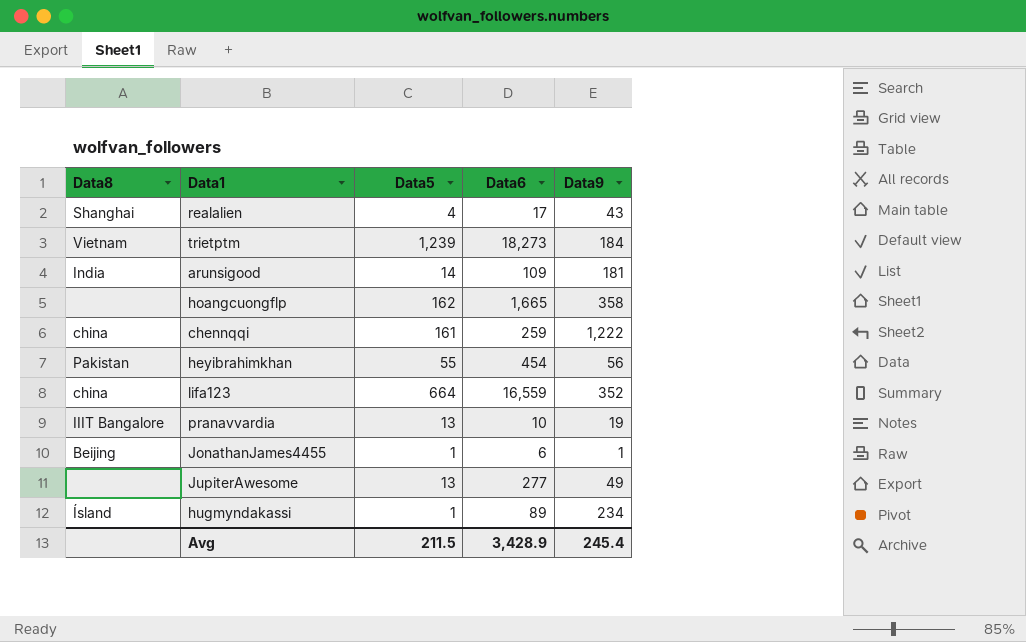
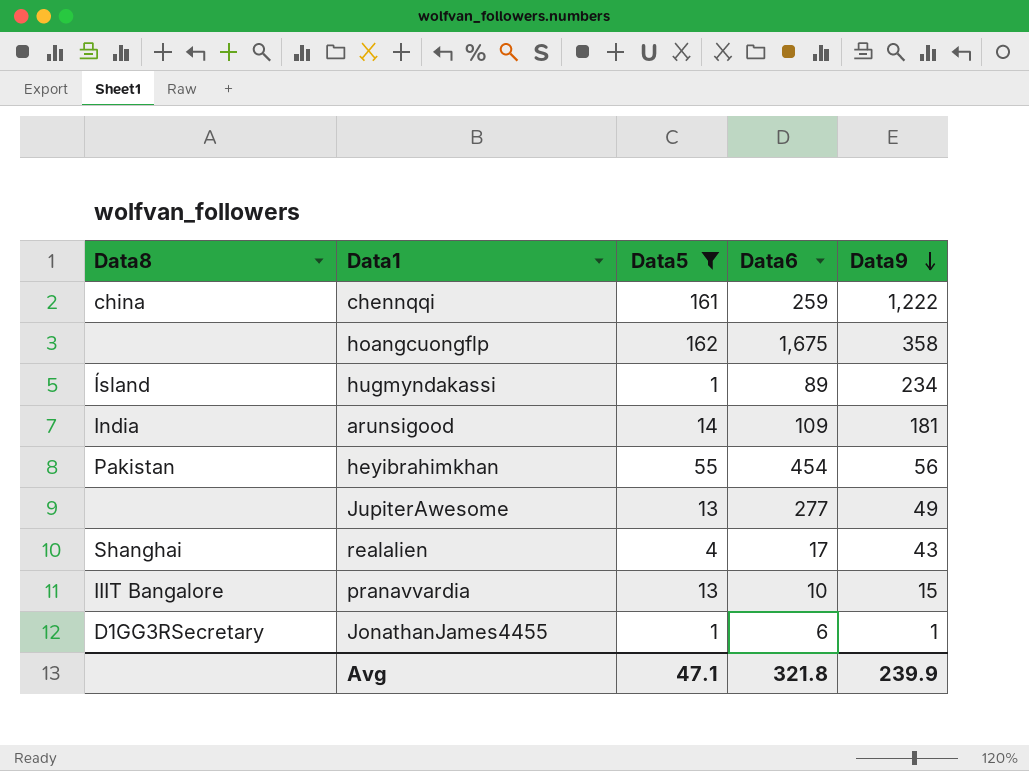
filter: none -> Data5 <= 162
row order: none -> Data9 descending
hoangcuongflp | Data6: 1,665 -> 1,675
pranavvardia | Data9: 19 -> 15
JonathanJames4455 | Data8: Beijing -> D1GG3RSecretary
Avg | Data5: 211.5 -> 47.1
Avg | Data6: 3,428.9 -> 321.8
Avg | Data9: 245.4 -> 239.9

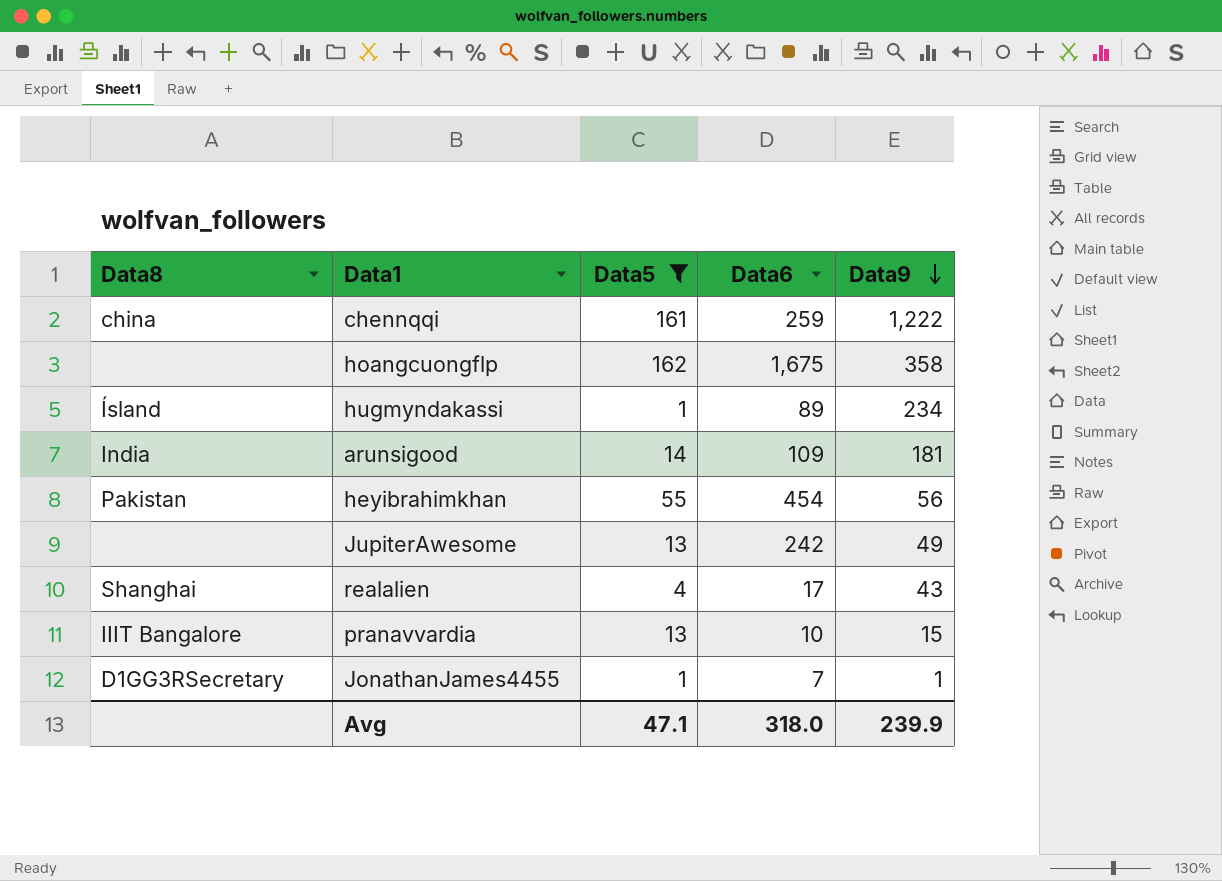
JupiterAwesome | Data6: 277 -> 242
JonathanJames4455 | Data6: 6 -> 7
Avg | Data6: 321.8 -> 318.0

